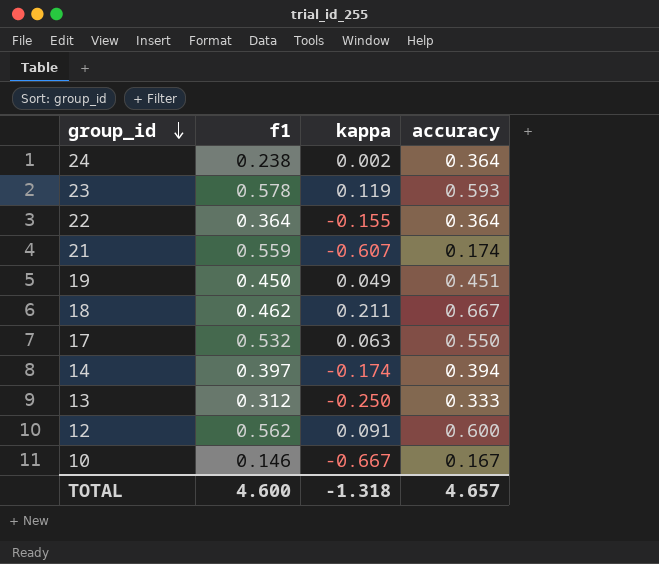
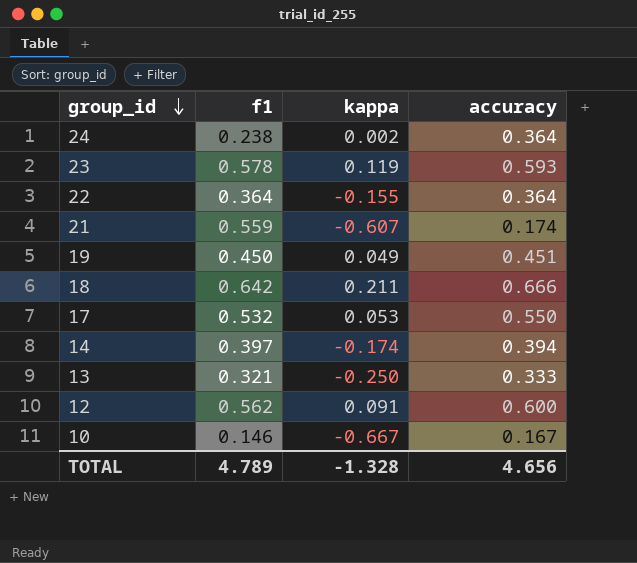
18 | f1: 0.462 -> 0.642
18 | accuracy: 0.667 -> 0.666
17 | kappa: 0.063 -> 0.053
13 | f1: 0.312 -> 0.321
TOTAL | f1: 4.600 -> 4.789
TOTAL | kappa: -1.318 -> -1.328
TOTAL | accuracy: 4.657 -> 4.656

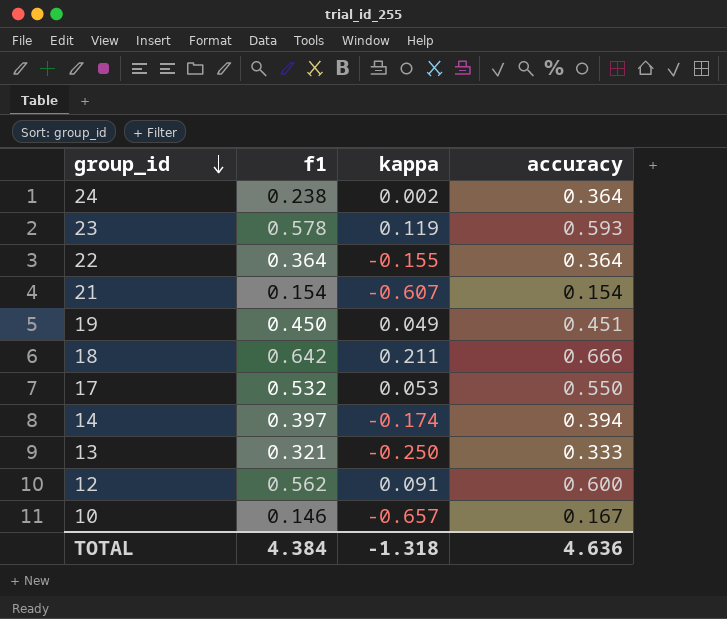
21 | f1: 0.559 -> 0.154
21 | accuracy: 0.174 -> 0.154
10 | kappa: -0.667 -> -0.657
TOTAL | f1: 4.789 -> 4.384
TOTAL | kappa: -1.328 -> -1.318
TOTAL | accuracy: 4.656 -> 4.636

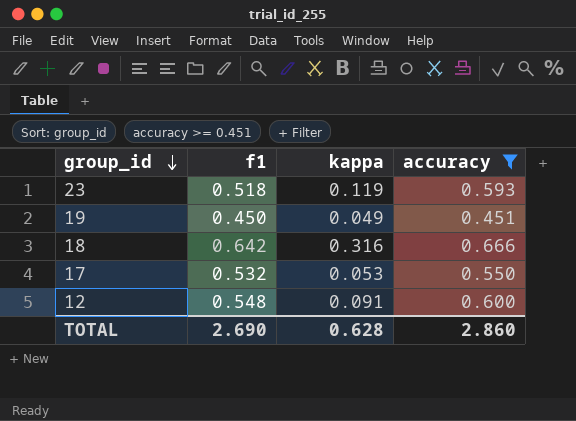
filter: none -> accuracy >= 0.451
23 | f1: 0.578 -> 0.518
18 | kappa: 0.211 -> 0.316
12 | f1: 0.562 -> 0.548
TOTAL | f1: 4.384 -> 2.690
TOTAL | kappa: -1.318 -> 0.628
TOTAL | accuracy: 4.636 -> 2.860

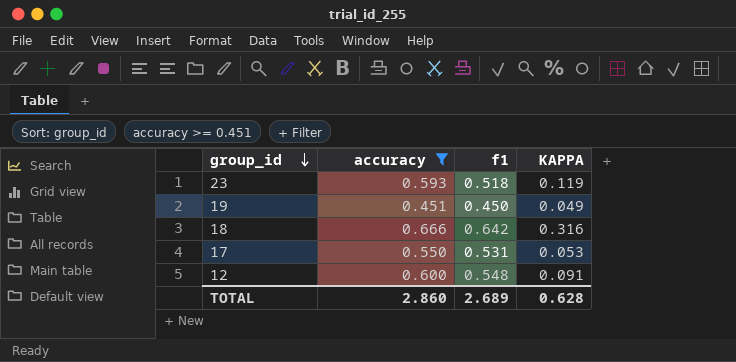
column accuracy | position: 4 -> 2
column name: kappa -> KAPPA
17 | f1: 0.532 -> 0.531
TOTAL | f1: 2.690 -> 2.689

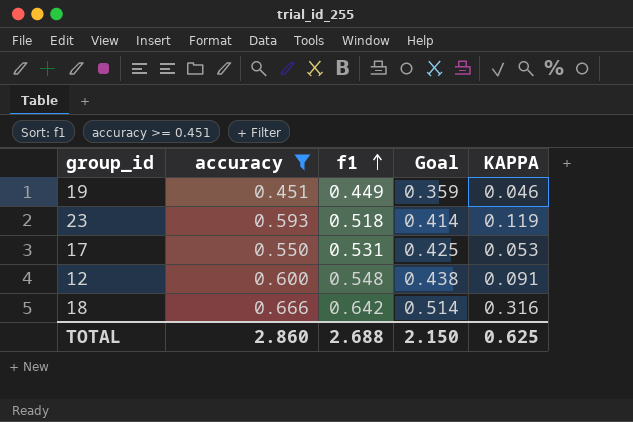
row order: group_id descending -> f1 ascending
column Goal | formula: none -> [f1] * 0.8
19 | f1: 0.450 -> 0.449
19 | KAPPA: 0.049 -> 0.046
TOTAL | f1: 2.689 -> 2.688
TOTAL | KAPPA: 0.628 -> 0.625

